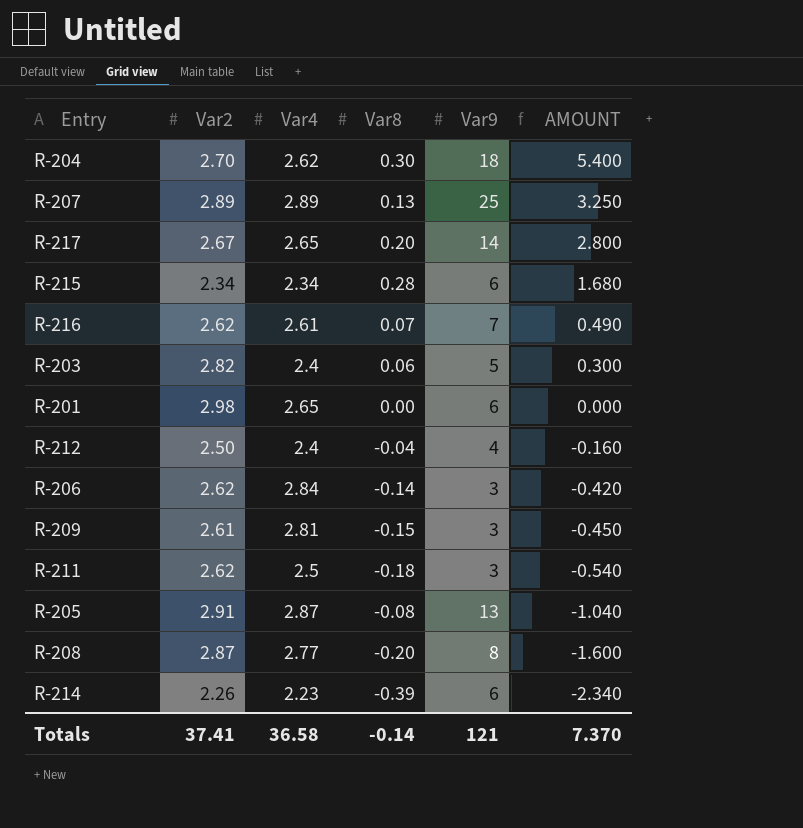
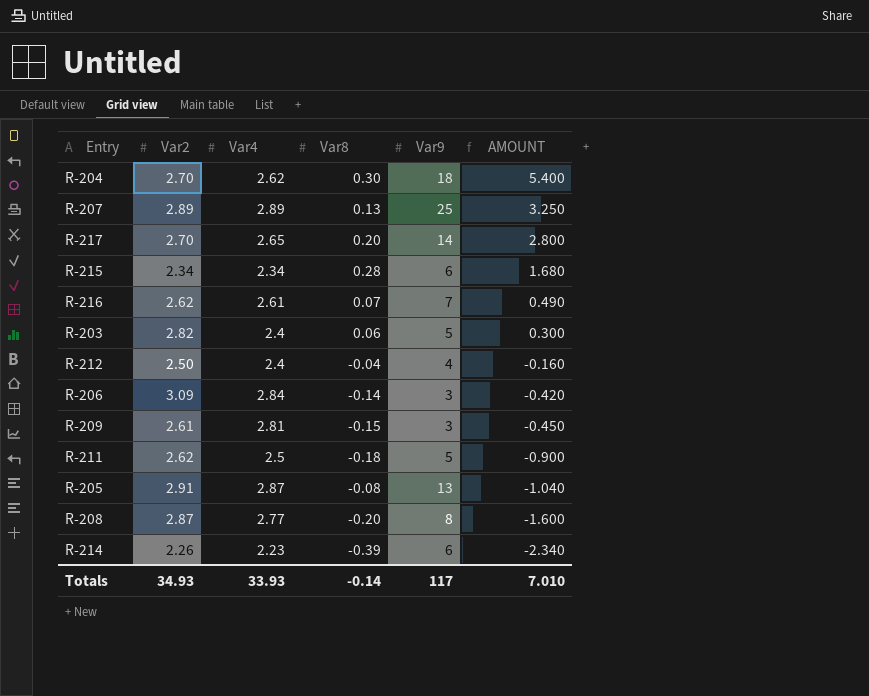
row R-201: 2.98 | 2.65 | 0.00 | 6 | 0.000 -> none
R-217 | Var2: 2.67 -> 2.70
R-206 | Var2: 2.62 -> 3.09
R-211 | Var9: 3 -> 5
R-211 | AMOUNT: -0.540 -> -0.900
Totals | Var2: 37.41 -> 34.93
Totals | Var4: 36.58 -> 33.93
Totals | Var9: 121 -> 117
Totals | AMOUNT: 7.370 -> 7.010

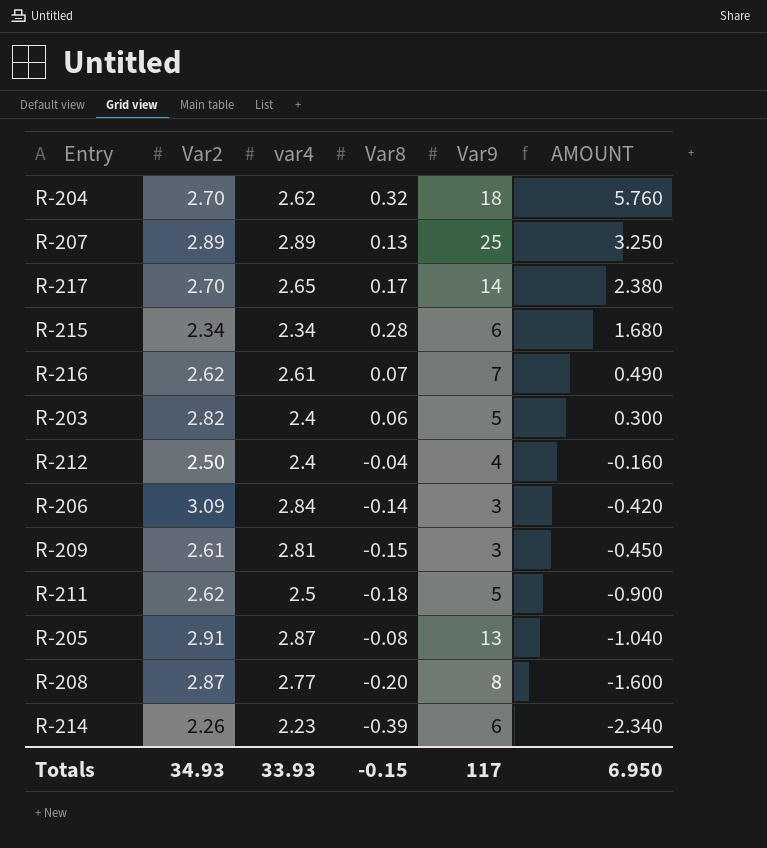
column name: Var4 -> var4
R-204 | Var8: 0.30 -> 0.32
R-204 | AMOUNT: 5.400 -> 5.760
R-217 | Var8: 0.20 -> 0.17
R-217 | AMOUNT: 2.800 -> 2.380
Totals | Var8: -0.14 -> -0.15
Totals | AMOUNT: 7.010 -> 6.950

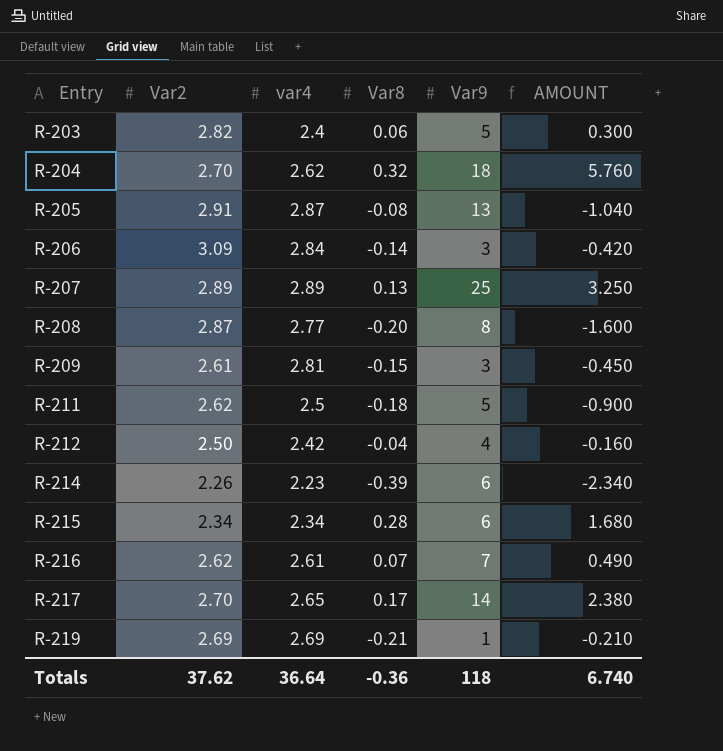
row order: AMOUNT descending -> Entry ascending
R-212 | var4: 2.4 -> 2.42
row R-219: none -> 2.69 | 2.69 | -0.21 | 1 | -0.210
Totals | Var2: 34.93 -> 37.62
Totals | var4: 33.93 -> 36.64
Totals | Var8: -0.15 -> -0.36
Totals | Var9: 117 -> 118
Totals | AMOUNT: 6.950 -> 6.740

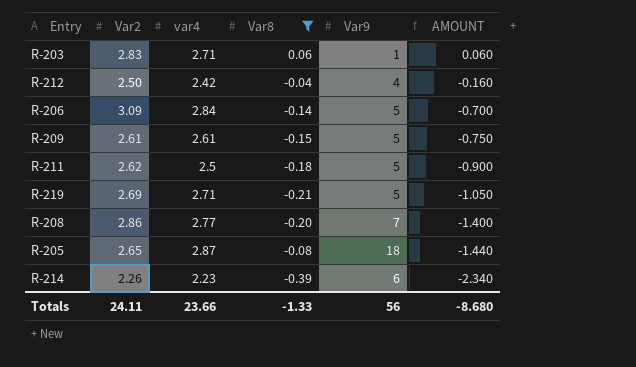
filter: none -> Var8 <= 0.06
row order: Entry ascending -> AMOUNT descending
R-203 | Var2: 2.82 -> 2.83
R-203 | var4: 2.4 -> 2.71
R-203 | Var9: 5 -> 1
R-203 | AMOUNT: 0.300 -> 0.060
R-206 | Var9: 3 -> 5
R-206 | AMOUNT: -0.420 -> -0.700
R-209 | var4: 2.81 -> 2.61
R-209 | Var9: 3 -> 5
R-209 | AMOUNT: -0.450 -> -0.750
R-219 | var4: 2.69 -> 2.71
R-219 | Var9: 1 -> 5
R-219 | AMOUNT: -0.210 -> -1.050
R-208 | Var2: 2.87 -> 2.86
R-208 | Var9: 8 -> 7
R-208 | AMOUNT: -1.600 -> -1.400
R-205 | Var2: 2.91 -> 2.65
R-205 | Var9: 13 -> 18
R-205 | AMOUNT: -1.040 -> -1.440
Totals | Var2: 37.62 -> 24.11
Totals | var4: 36.64 -> 23.66
Totals | Var8: -0.36 -> -1.33
Totals | Var9: 118 -> 56
Totals | AMOUNT: 6.740 -> -8.680

